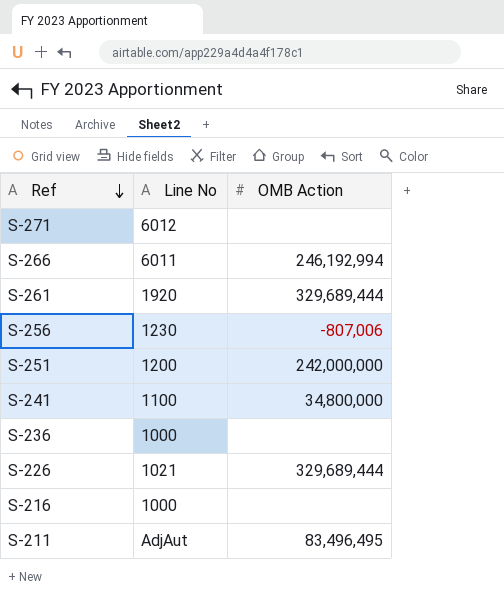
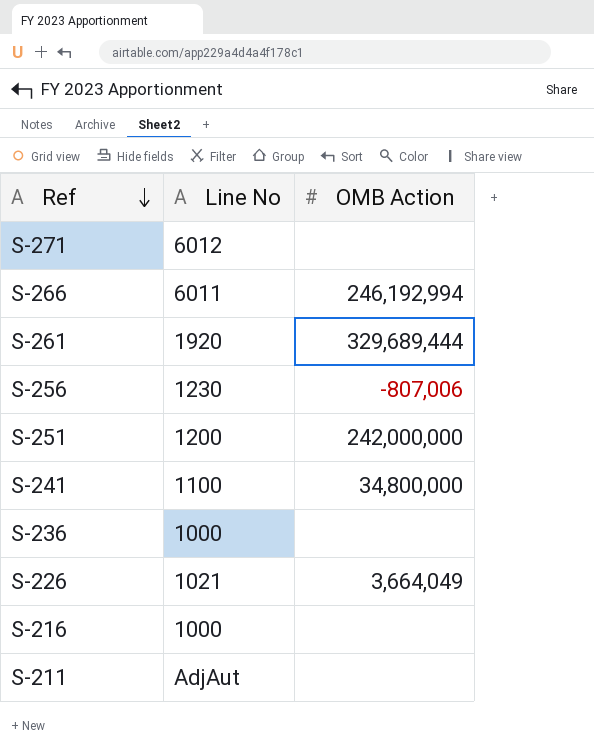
S-226 | OMB Action: 329,689,444 -> 3,664,049
S-211 | OMB Action: 83,496,495 -> none

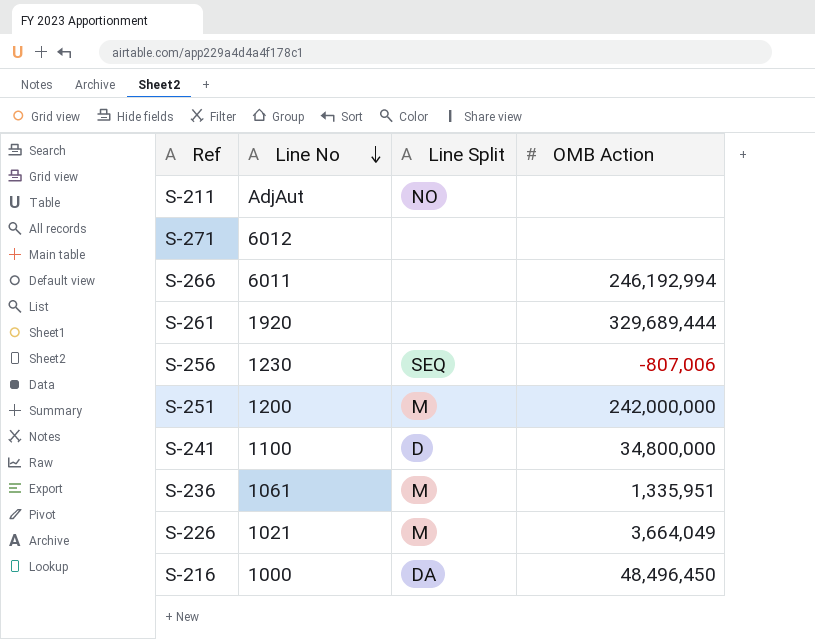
row order: Ref descending -> Line No descending
column Line Split | position: none -> 3
S-236 | Line No: 1000 -> 1061
S-236 | OMB Action: none -> 1,335,951
S-216 | OMB Action: none -> 48,496,450

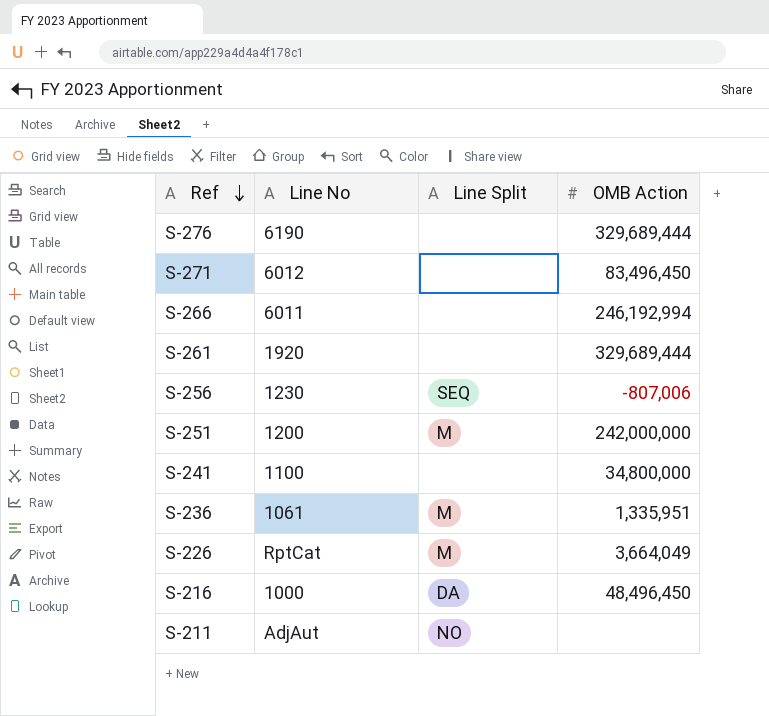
row order: Line No descending -> Ref descending
row S-276: none -> 6190 | none | 329,689,444
S-271 | OMB Action: none -> 83,496,450
S-241 | Line Split: D -> none
S-226 | Line No: 1021 -> RptCat

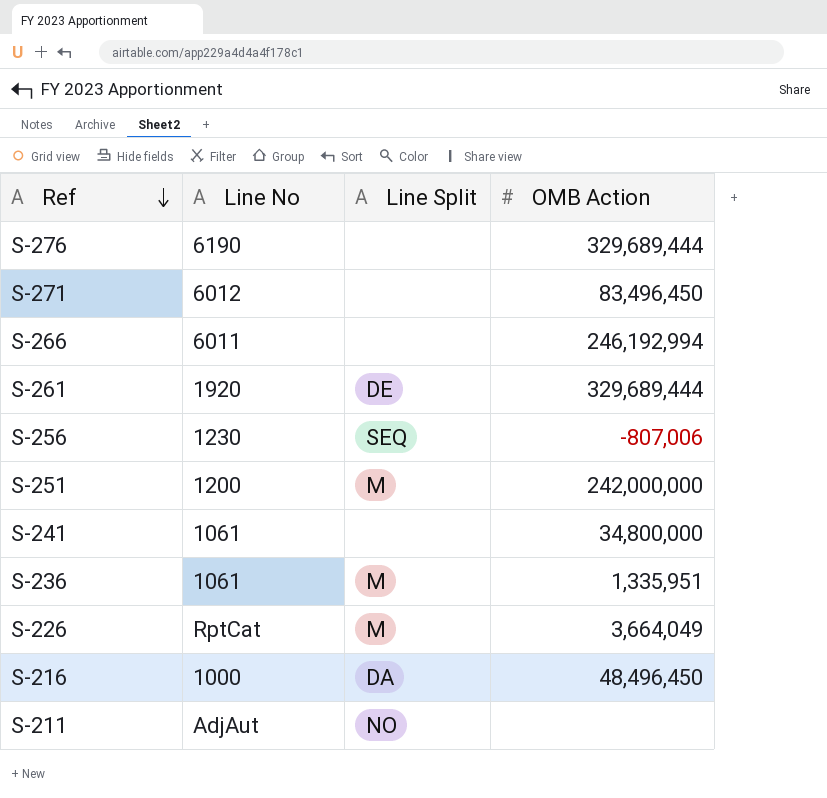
S-261 | Line Split: none -> DE
S-241 | Line No: 1100 -> 1061

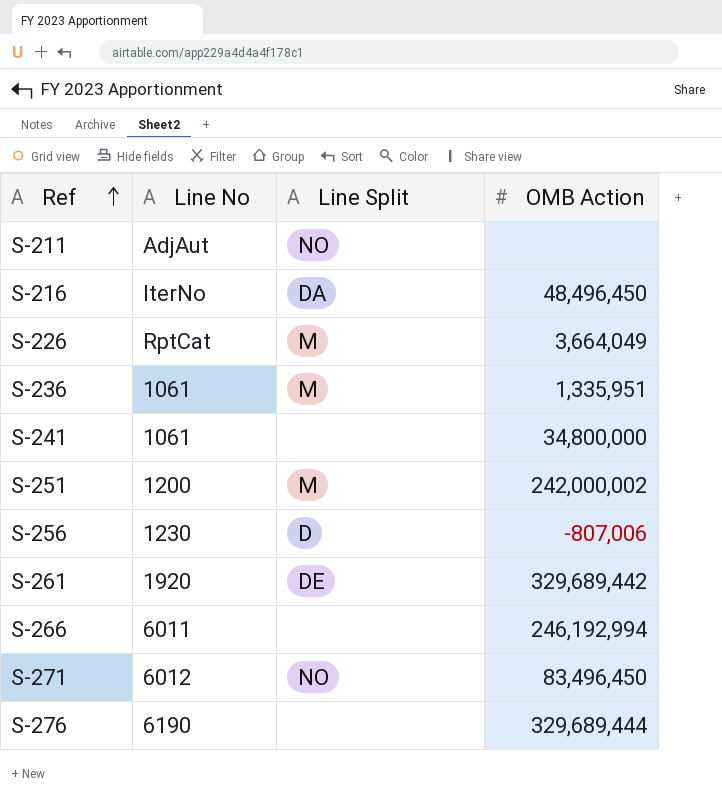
row order: Ref descending -> Ref ascending
S-216 | Line No: 1000 -> IterNo
S-251 | OMB Action: 242,000,000 -> 242,000,002
S-256 | Line Split: SEQ -> D
S-261 | OMB Action: 329,689,444 -> 329,689,442
S-271 | Line Split: none -> NO

